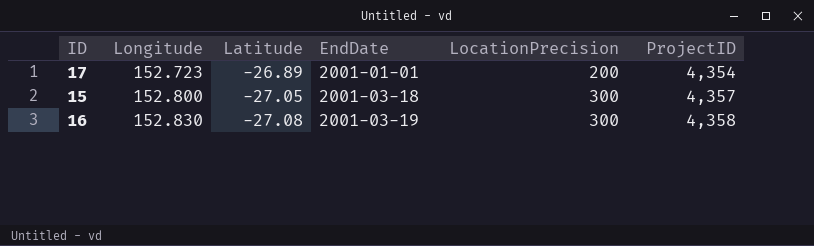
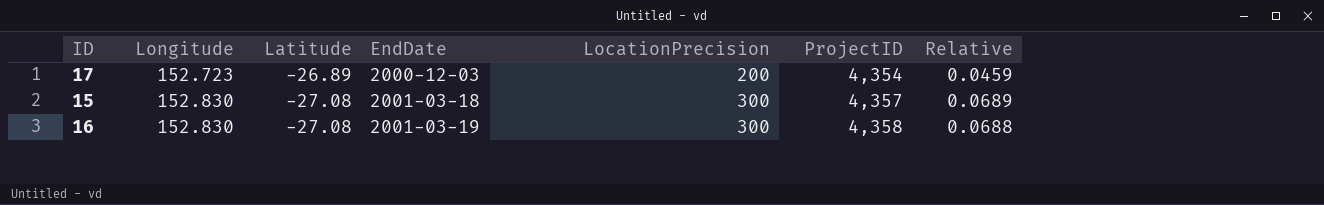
column Relative | formula: none -> [LocationPrecision] / [ProjectID]
17 | EndDate: 2001-01-01 -> 2000-12-03
15 | Longitude: 152.800 -> 152.830
15 | Latitude: -27.05 -> -27.08

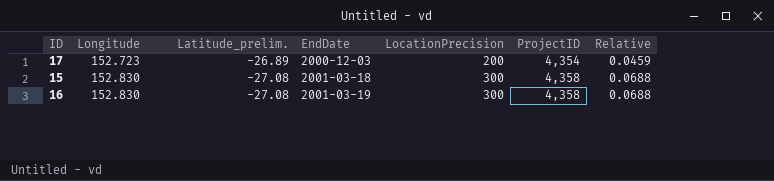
column name: Latitude -> Latitude_prelim.
15 | ProjectID: 4,357 -> 4,358
15 | Relative: 0.0689 -> 0.0688

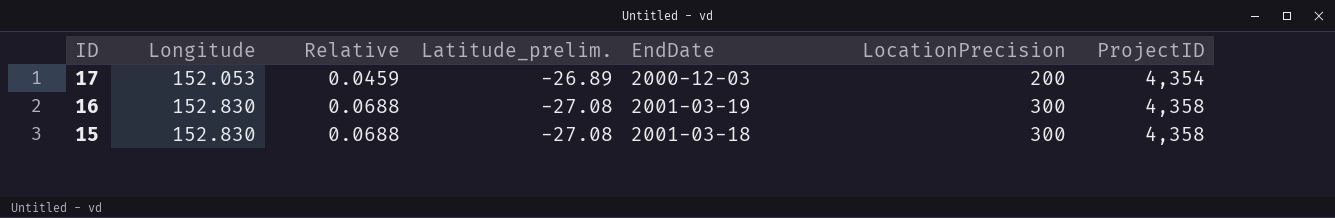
row order: Longitude ascending -> ID descending
column Relative | position: 7 -> 3
17 | Longitude: 152.723 -> 152.053

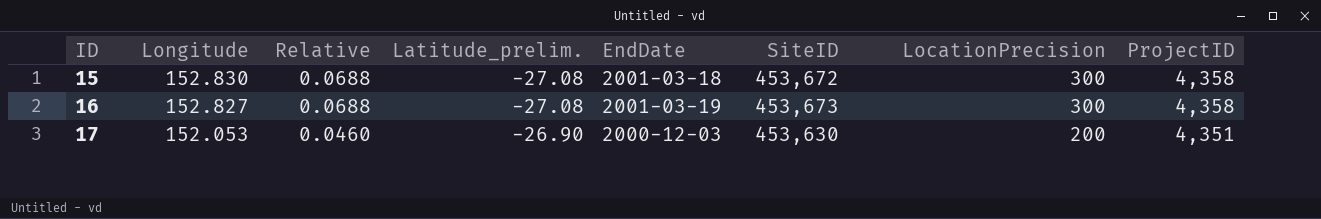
row order: ID descending -> ID ascending
column SiteID | position: none -> 6
16 | Longitude: 152.830 -> 152.827
17 | Relative: 0.0459 -> 0.0460
17 | Latitude_prelim.: -26.89 -> -26.90
17 | ProjectID: 4,354 -> 4,351

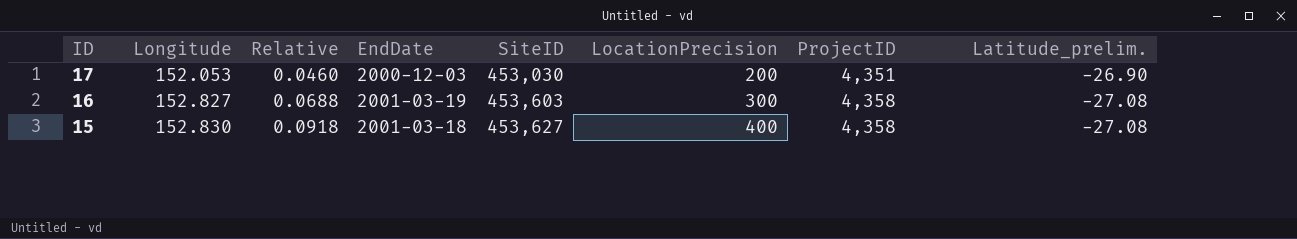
row order: ID ascending -> ID descending
column Latitude_prelim. | position: 4 -> 8
17 | SiteID: 453,630 -> 453,030
16 | SiteID: 453,673 -> 453,603
15 | Relative: 0.0688 -> 0.0918
15 | SiteID: 453,672 -> 453,627
15 | LocationPrecision: 300 -> 400

